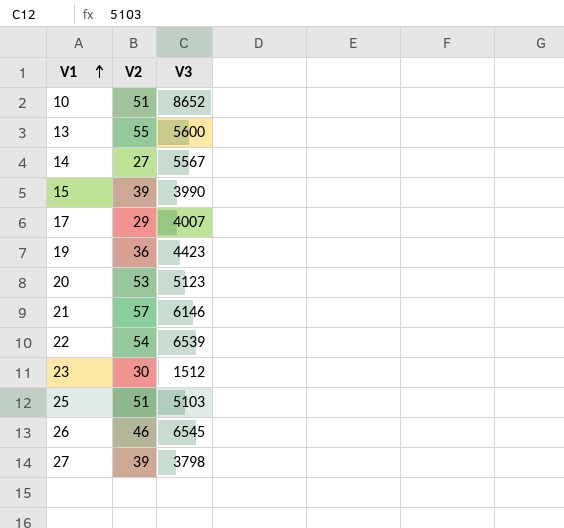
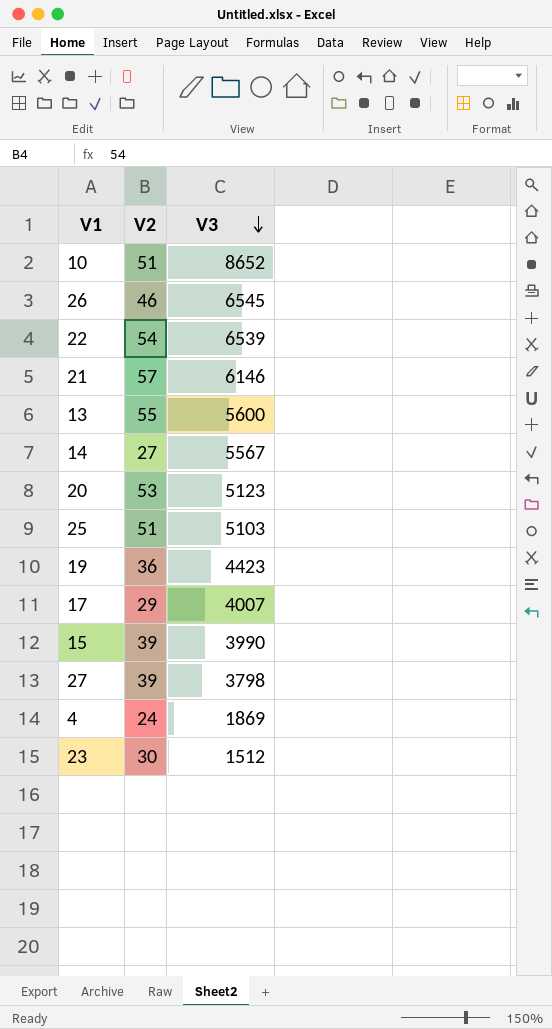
row order: V1 ascending -> V3 descending
row 4: none -> 24 | 1869

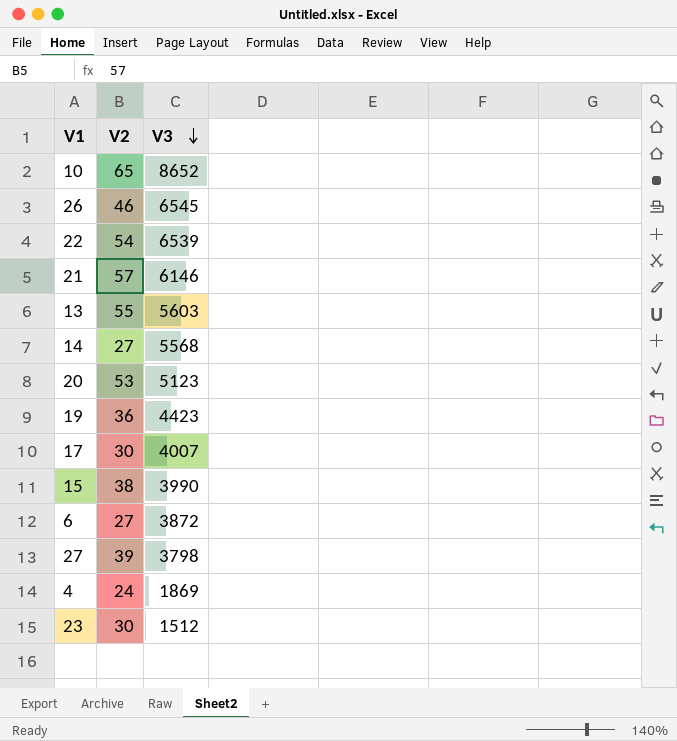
row 25: 51 | 5103 -> none
10 | V2: 51 -> 65
13 | V3: 5600 -> 5603
14 | V3: 5567 -> 5568
17 | V2: 29 -> 30
15 | V2: 39 -> 38
row 6: none -> 27 | 3872

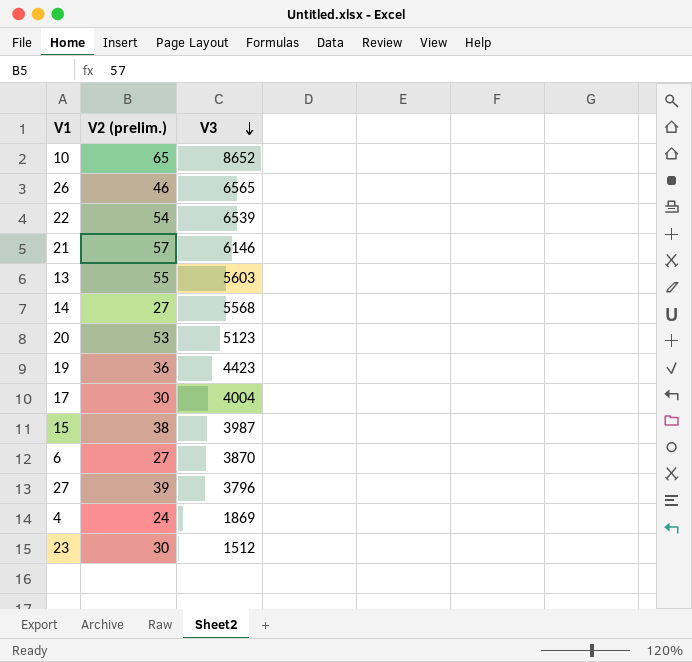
column name: V2 -> V2 (prelim.)
26 | V3: 6545 -> 6565
17 | V3: 4007 -> 4004
15 | V3: 3990 -> 3987
6 | V3: 3872 -> 3870
27 | V3: 3798 -> 3796

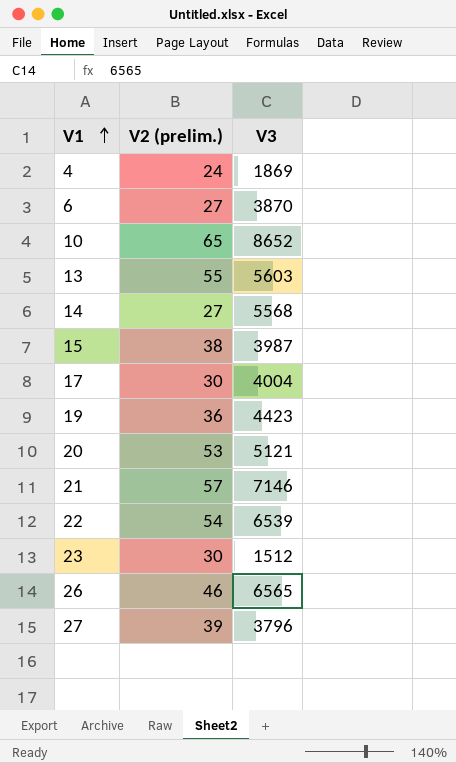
row order: V3 descending -> V1 ascending
20 | V3: 5123 -> 5121
21 | V3: 6146 -> 7146

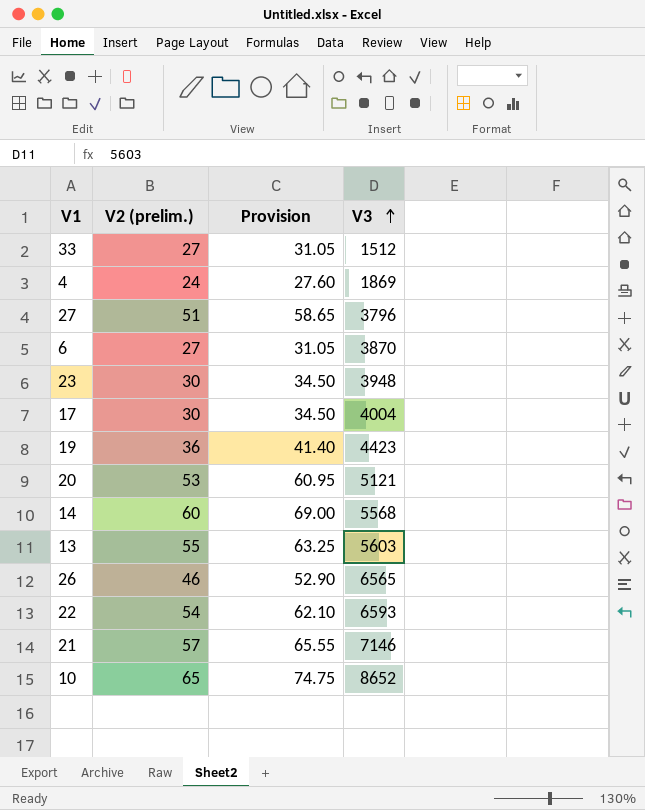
row order: V1 ascending -> V3 ascending
column Provision | formula: none -> [V2 (prelim.)] * 1.15
row 15: 38 | 3987 -> none
row 33: none -> 27 | 31.05 | 1512
27 | V2 (prelim.): 39 -> 51
23 | V3: 1512 -> 3948
14 | V2 (prelim.): 27 -> 60
22 | V3: 6539 -> 6593

